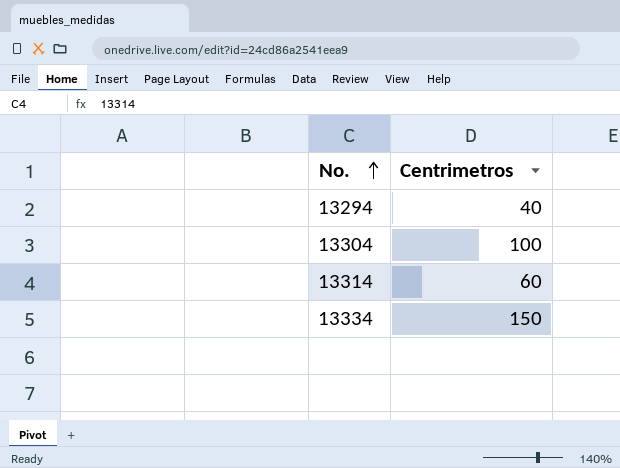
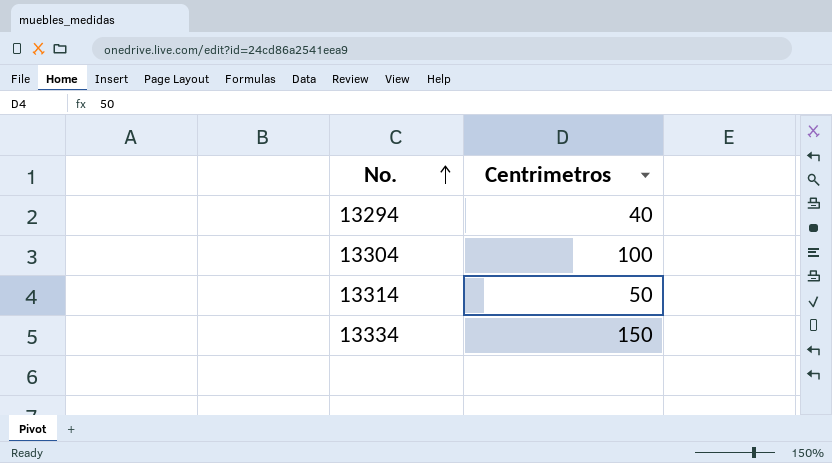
13314 | Centrimetros: 60 -> 50

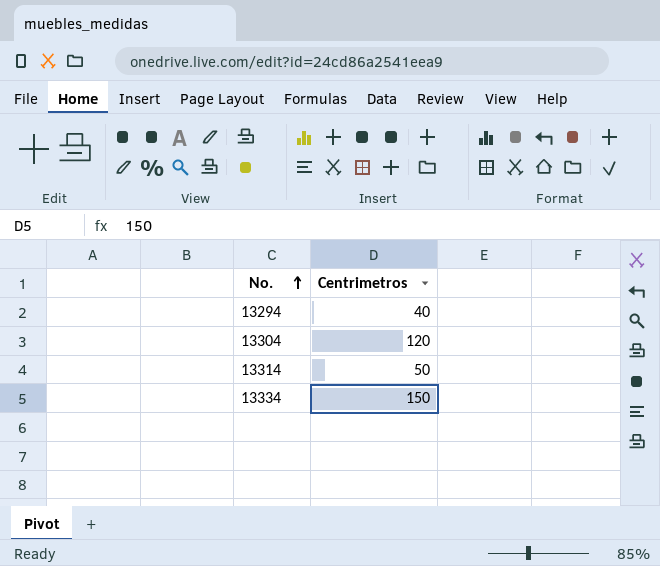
13304 | Centrimetros: 100 -> 120

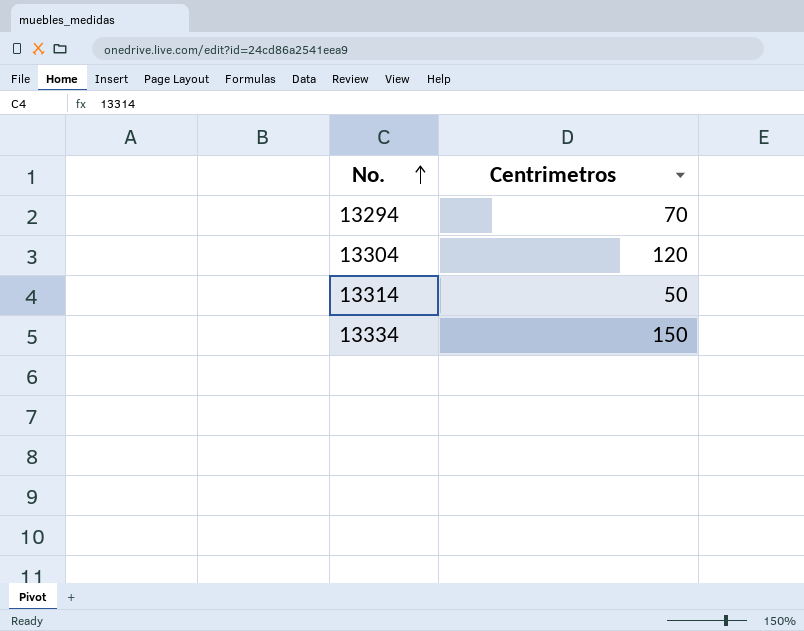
13294 | Centrimetros: 40 -> 70

